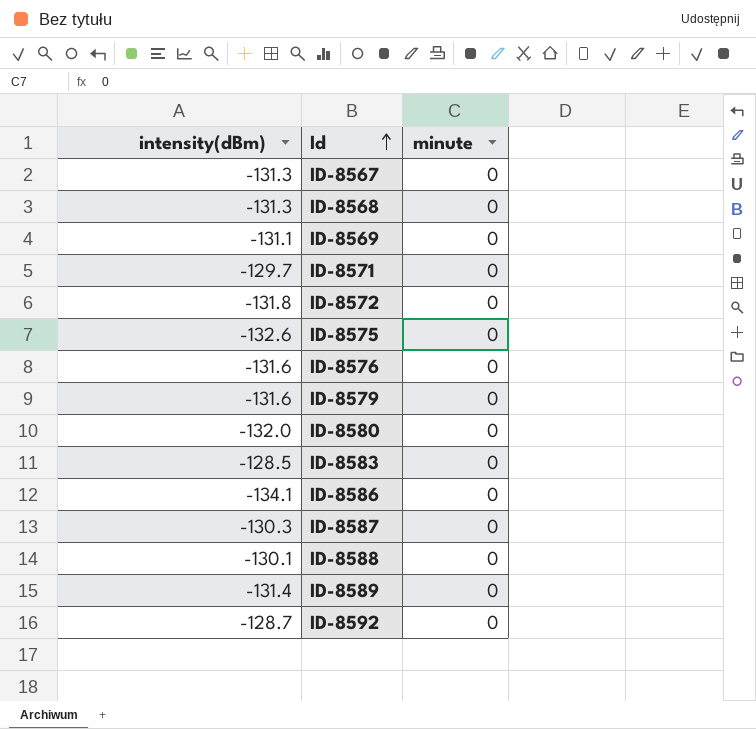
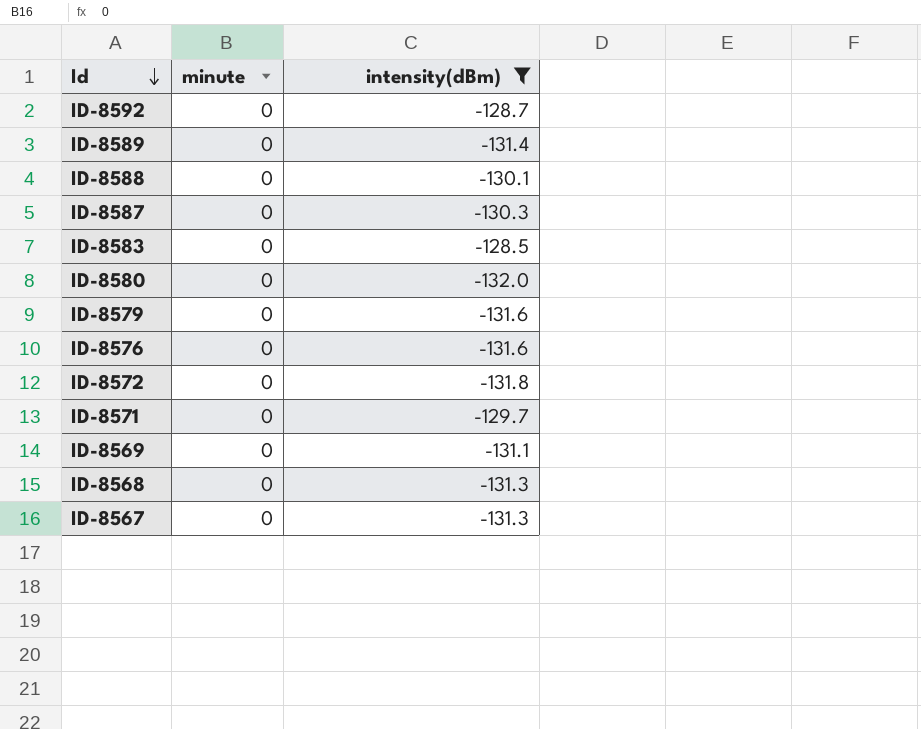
filter: none -> intensity(dBm) >= -132.0
row order: Id ascending -> Id descending
column intensity(dBm) | position: 1 -> 3

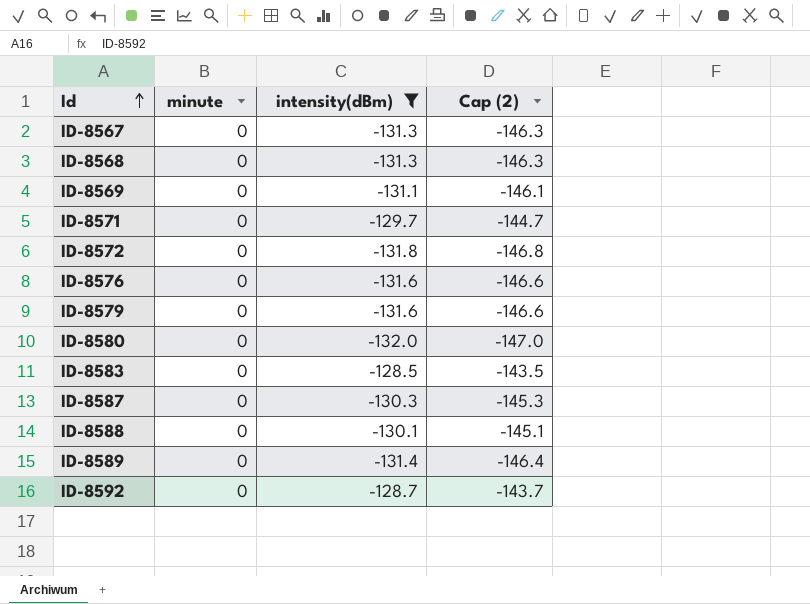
row order: Id descending -> Id ascending
column Cap (2) | formula: none -> [intensity(dBm)] - 15

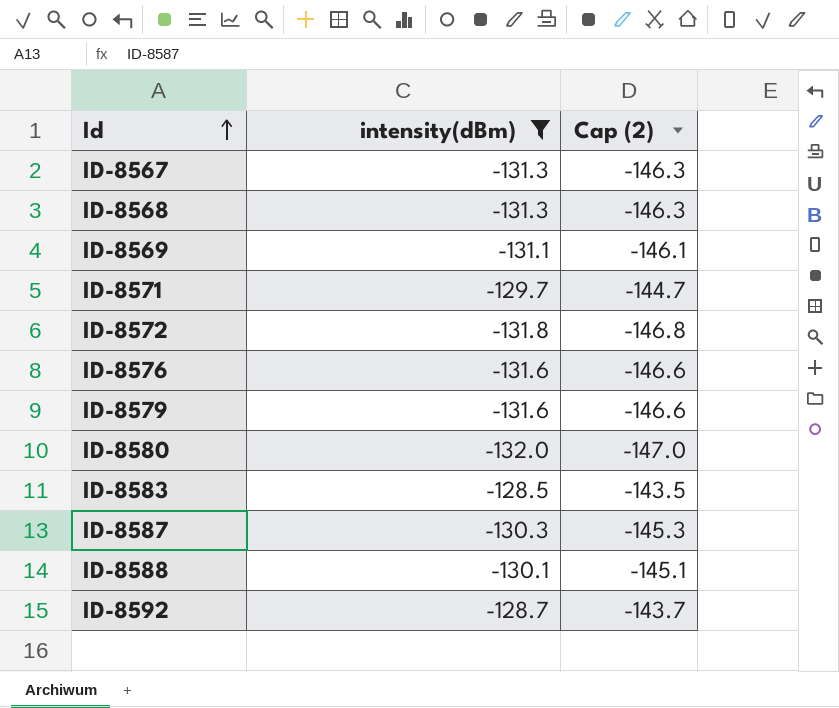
column minute | position: 2 -> none
row ID-8589: 0 | -131.4 | -146.4 -> none

